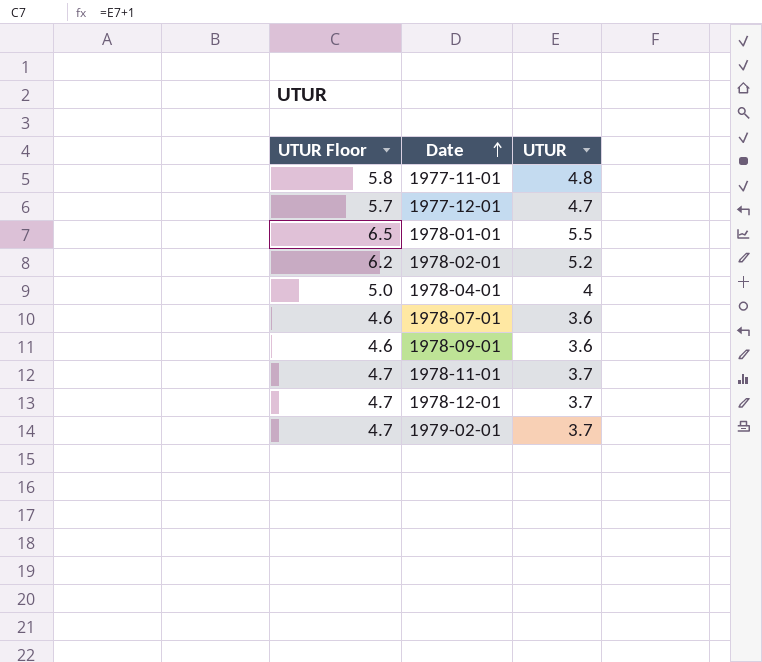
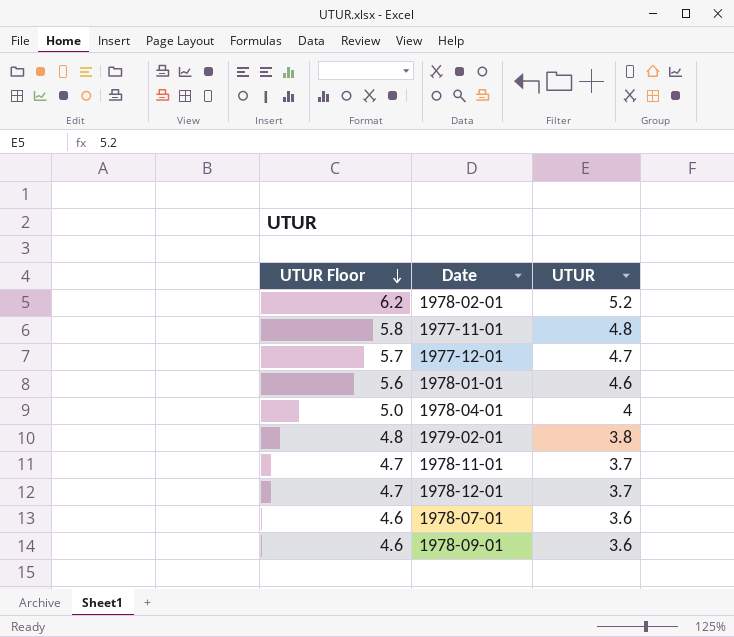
row order: Date ascending -> UTUR Floor descending
1978-01-01 | UTUR Floor: 6.5 -> 5.6
1978-01-01 | UTUR: 5.5 -> 4.6
1979-02-01 | UTUR Floor: 4.7 -> 4.8
1979-02-01 | UTUR: 3.7 -> 3.8

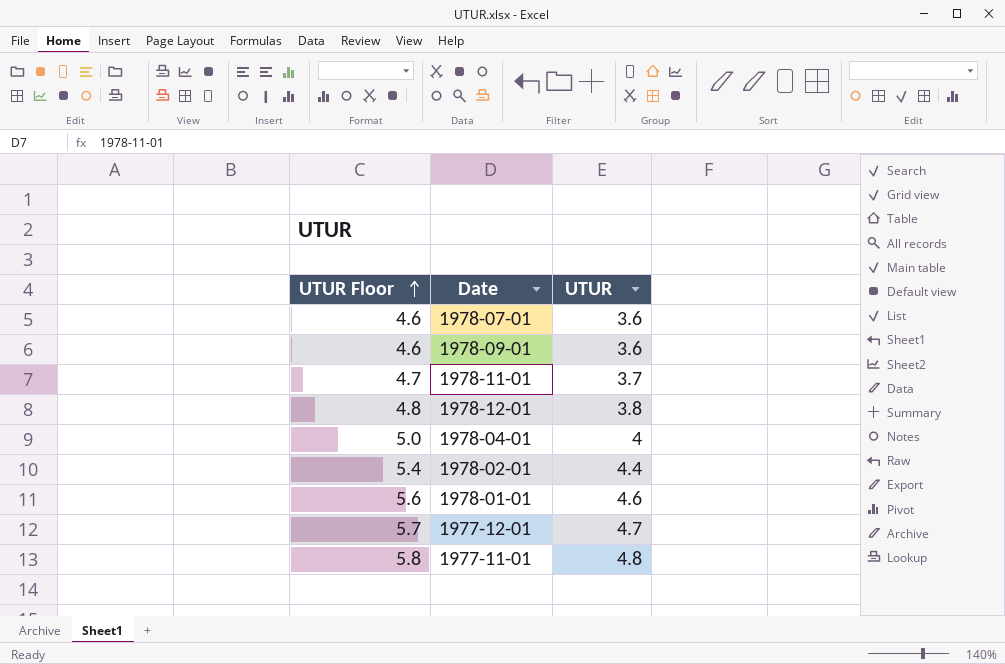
row order: UTUR Floor descending -> UTUR Floor ascending
row 1979-02-01: 4.8 | 3.8 -> none
1978-12-01 | UTUR Floor: 4.7 -> 4.8
1978-12-01 | UTUR: 3.7 -> 3.8
1978-02-01 | UTUR Floor: 6.2 -> 5.4
1978-02-01 | UTUR: 5.2 -> 4.4

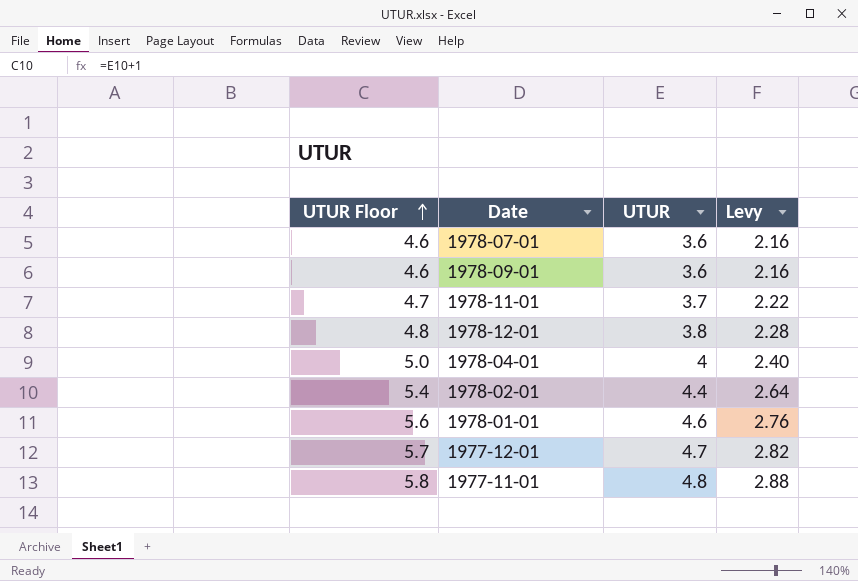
column Levy | formula: none -> [UTUR] * 0.6

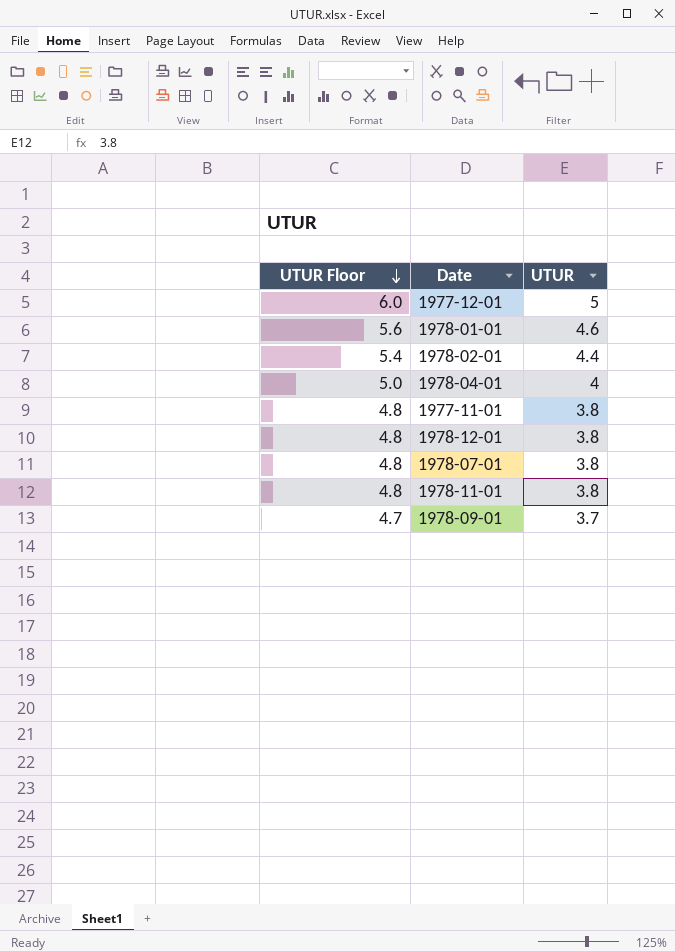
row order: UTUR Floor ascending -> UTUR Floor descending
column Levy | formula: [UTUR] * 0.6 -> none
1977-12-01 | UTUR Floor: 5.7 -> 6.0
1977-12-01 | UTUR: 4.7 -> 5
1977-11-01 | UTUR Floor: 5.8 -> 4.8
1977-11-01 | UTUR: 4.8 -> 3.8
1978-07-01 | UTUR Floor: 4.6 -> 4.8
1978-07-01 | UTUR: 3.6 -> 3.8
1978-11-01 | UTUR Floor: 4.7 -> 4.8
1978-11-01 | UTUR: 3.7 -> 3.8
1978-09-01 | UTUR Floor: 4.6 -> 4.7
1978-09-01 | UTUR: 3.6 -> 3.7

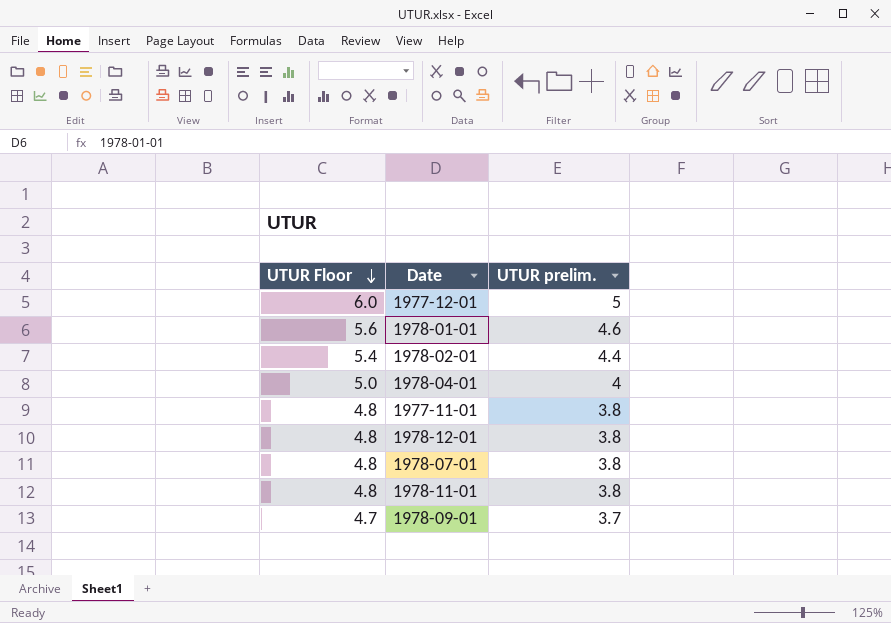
column name: UTUR -> UTUR prelim.

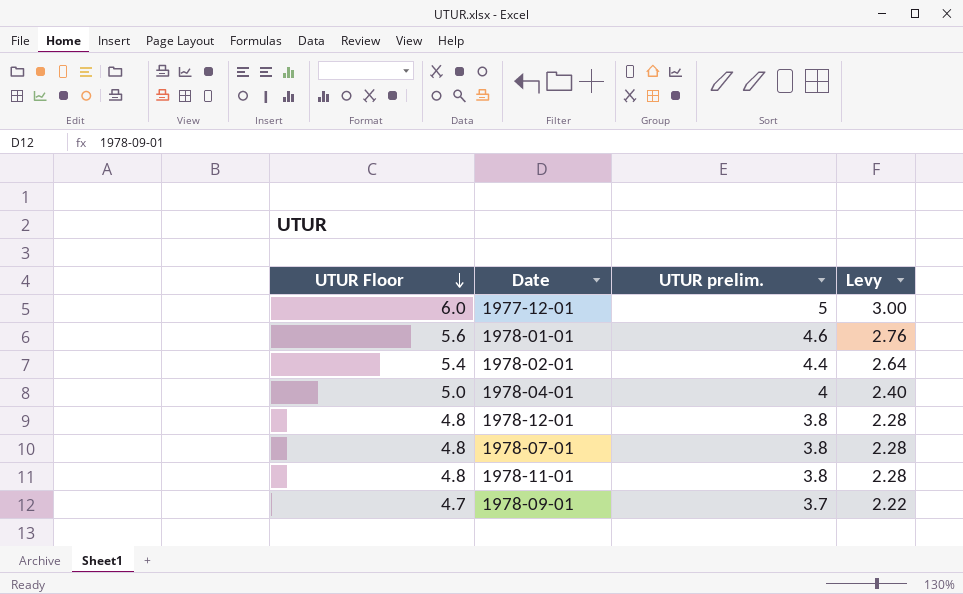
column Levy | formula: none -> [UTUR prelim.] * 0.6
row 1977-11-01: 4.8 | 3.8 -> none

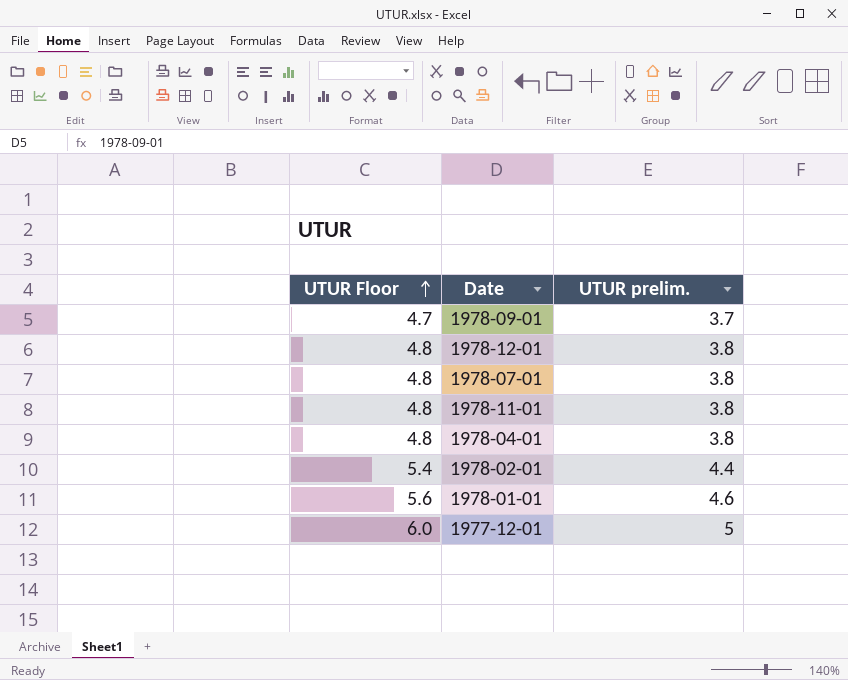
row order: UTUR Floor descending -> UTUR Floor ascending
column Levy | formula: [UTUR prelim.] * 0.6 -> none
1978-04-01 | UTUR Floor: 5.0 -> 4.8
1978-04-01 | UTUR prelim.: 4 -> 3.8

